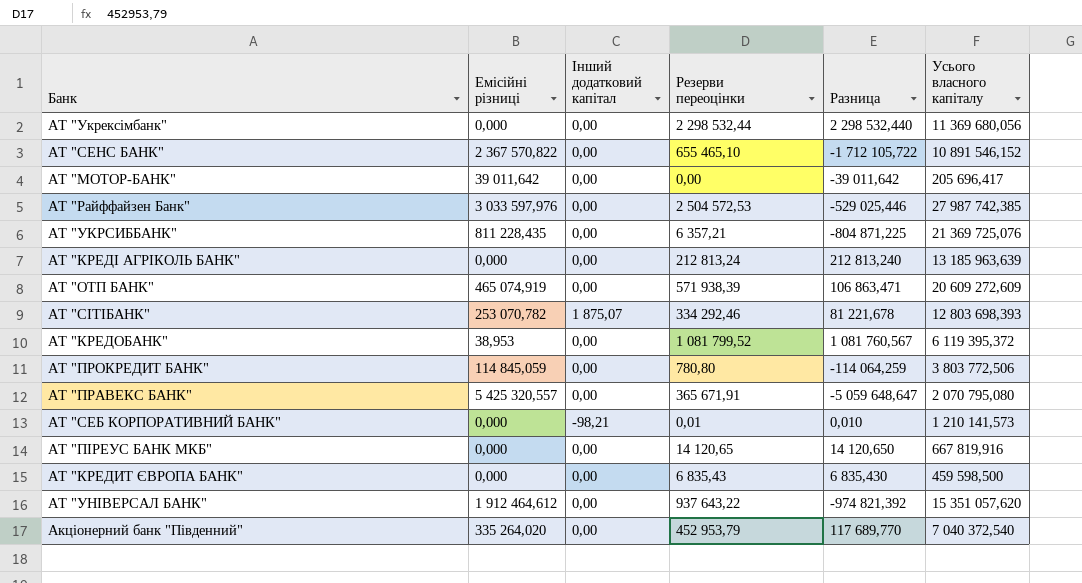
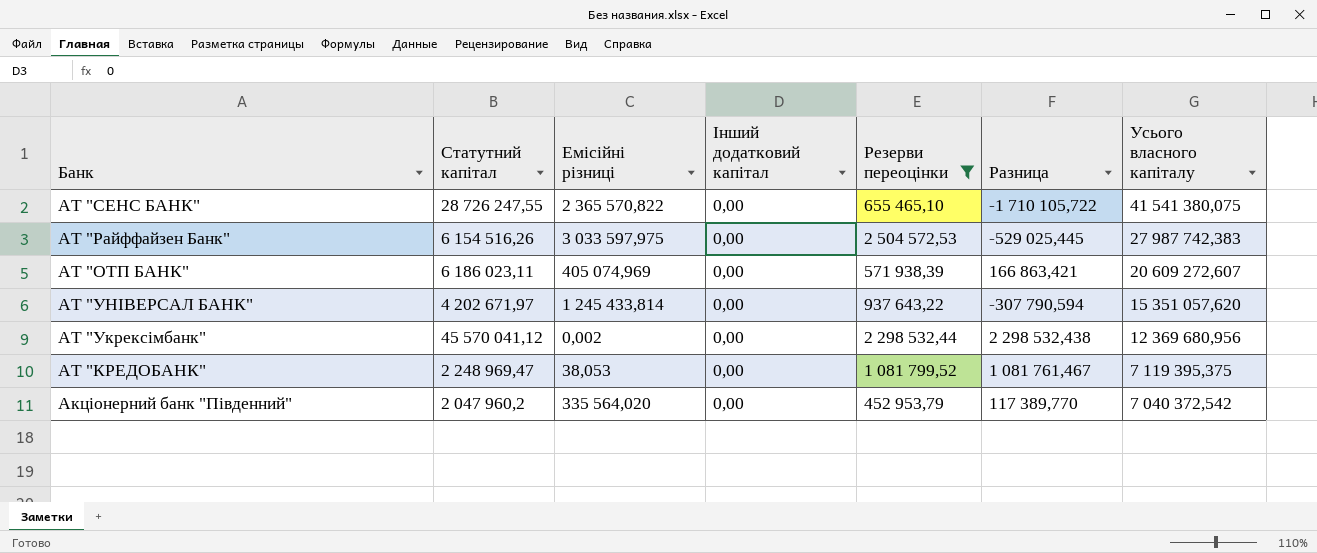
filter: none -> Резерви переоцінки >= 452 953,79
row order: none -> Усього власного капіталу descending
column Статутний капітал | position: none -> 2
АТ "СЕНС БАНК" | Емісійні різниці: 2 367 570,822 -> 2 365 570,822
АТ "СЕНС БАНК" | Разница: -1 712 105,722 -> -1 710 105,722
АТ "СЕНС БАНК" | Усього власного капіталу: 10 891 546,152 -> 41 541 380,075
АТ "Райффайзен Банк" | Емісійні різниці: 3 033 597,976 -> 3 033 597,975
АТ "Райффайзен Банк" | Разница: -529 025,446 -> -529 025,445
АТ "Райффайзен Банк" | Усього власного капіталу: 27 987 742,385 -> 27 987 742,383
АТ "ОТП БАНК" | Емісійні різниці: 465 074,919 -> 405 074,969
АТ "ОТП БАНК" | Разница: 106 863,471 -> 166 863,421
АТ "ОТП БАНК" | Усього власного капіталу: 20 609 272,609 -> 20 609 272,607
АТ "УНІВЕРСАЛ БАНК" | Емісійні різниці: 1 912 464,612 -> 1 245 433,814
АТ "УНІВЕРСАЛ БАНК" | Разница: -974 821,392 -> -307 790,594
АТ "Укрексімбанк" | Емісійні різниці: 0,000 -> 0,002
АТ "Укрексімбанк" | Разница: 2 298 532,440 -> 2 298 532,438
АТ "Укрексімбанк" | Усього власного капіталу: 11 369 680,056 -> 12 369 680,956
АТ "КРЕДОБАНК" | Емісійні різниці: 38,953 -> 38,053
АТ "КРЕДОБАНК" | Разница: 1 081 760,567 -> 1 081 761,467
АТ "КРЕДОБАНК" | Усього власного капіталу: 6 119 395,372 -> 7 119 395,375
Акціонерний банк "Південний" | Емісійні різниці: 335 264,020 -> 335 564,020
Акціонерний банк "Південний" | Разница: 117 689,770 -> 117 389,770
Акціонерний банк "Південний" | Усього власного капіталу: 7 040 372,540 -> 7 040 372,542

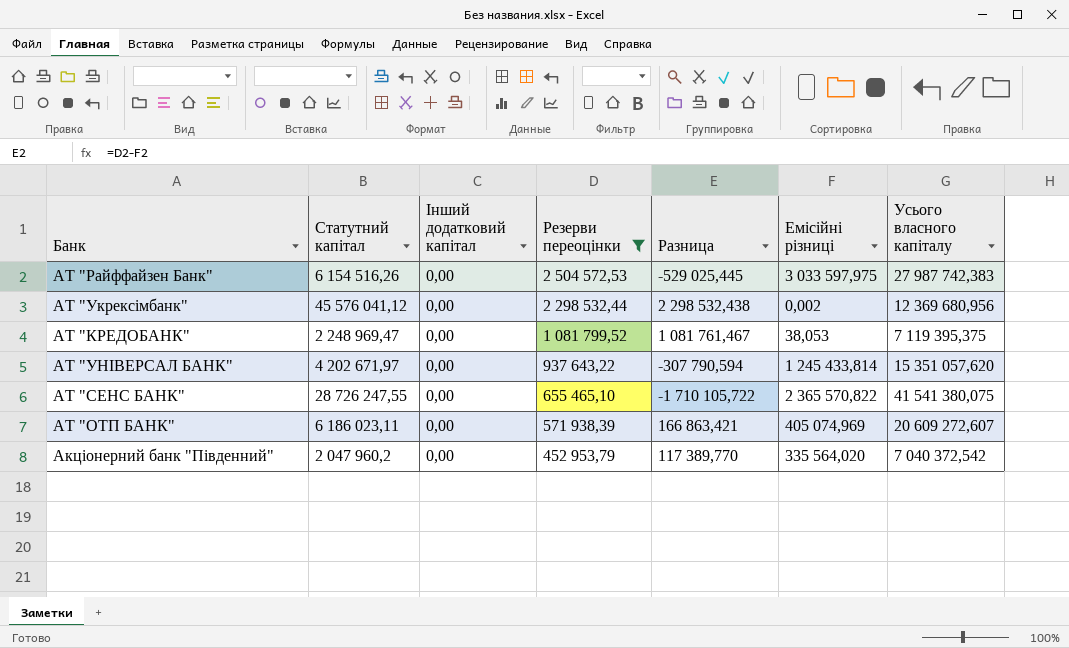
row order: Усього власного капіталу descending -> Резерви переоцінки descending
column Емісійні різниці | position: 3 -> 6
АТ "Укрексімбанк" | Статутний капітал: 45 570 041,12 -> 45 576 041,12

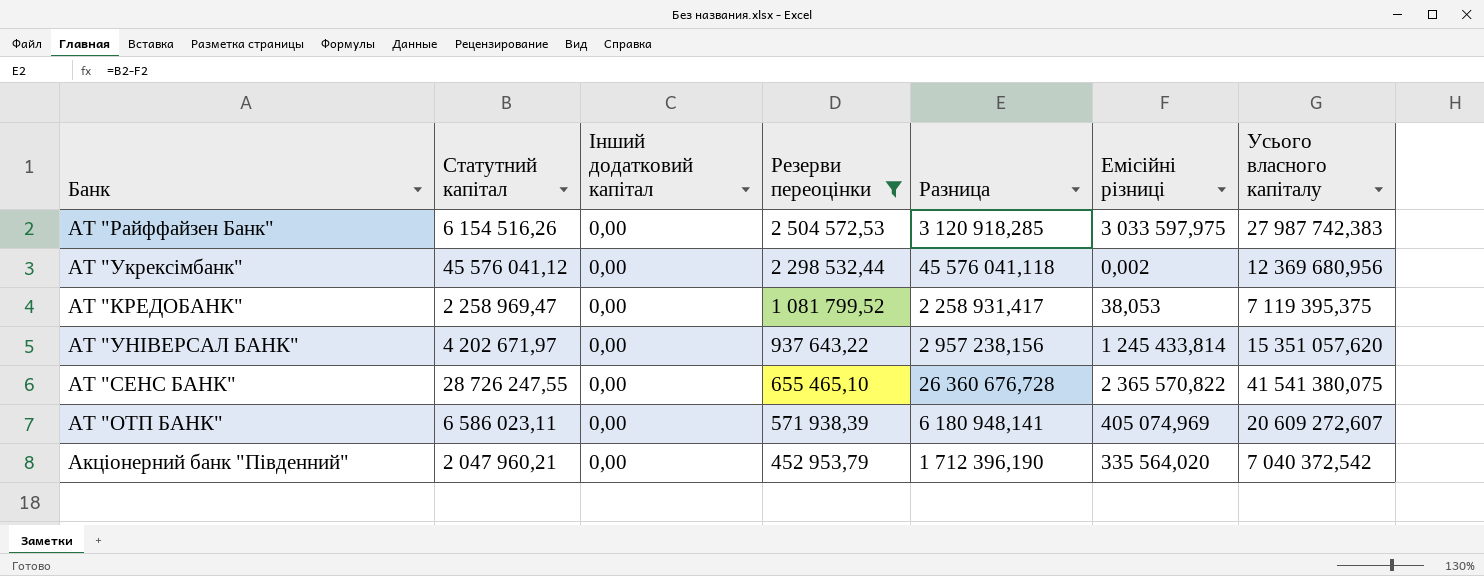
column Разница | formula: [Резерви переоцінки] - [Емісійні різниці] -> [Статутний капітал] - [Емісійні різниці]
АТ "КРЕДОБАНК" | Статутний капітал: 2 248 969,47 -> 2 258 969,47
АТ "ОТП БАНК" | Статутний капітал: 6 186 023,11 -> 6 586 023,11
Акціонерний банк "Південний" | Статутний капітал: 2 047 960,2 -> 2 047 960,21

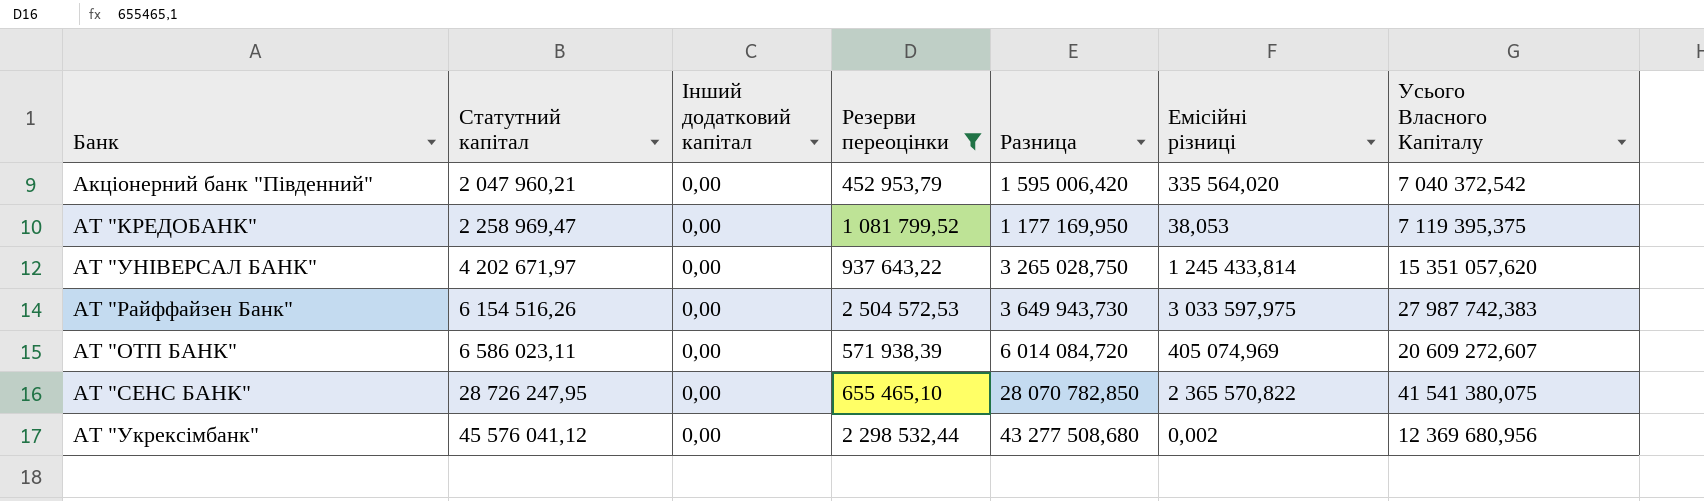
row order: Резерви переоцінки descending -> Статутний капітал ascending
column Разница | formula: [Статутний капітал] - [Емісійні різниці] -> [Статутний капітал] - [Резерви переоцінки]
column name: Усього власного капіталу -> Усього Власного Капіталу
АТ "СЕНС БАНК" | Статутний капітал: 28 726 247,55 -> 28 726 247,95

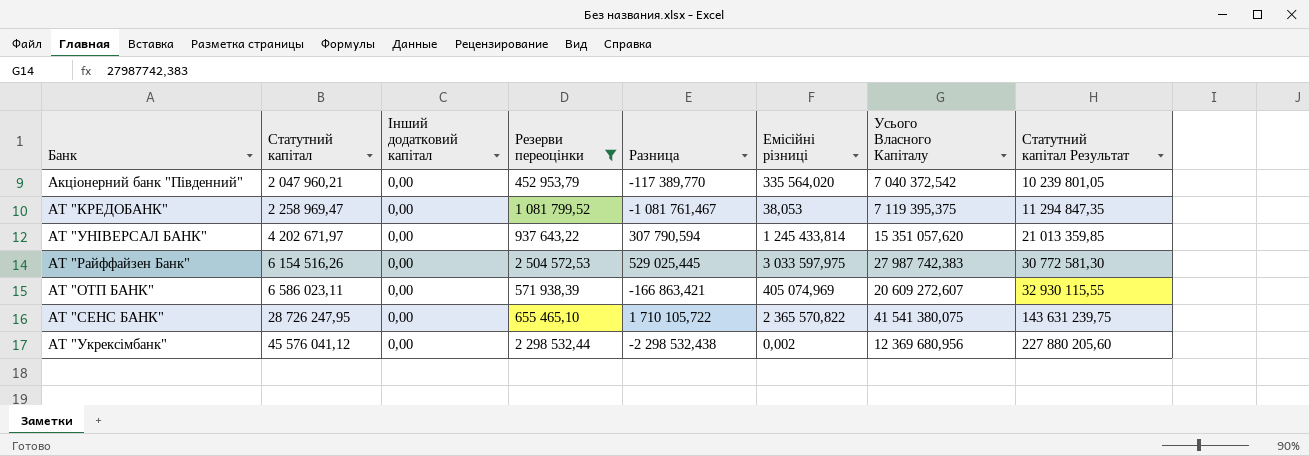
column Разница | formula: [Статутний капітал] - [Резерви переоцінки] -> [Емісійні різниці] - [Резерви переоцінки]
column Статутний капітал Результат | formula: none -> [Статутний капітал] * 5

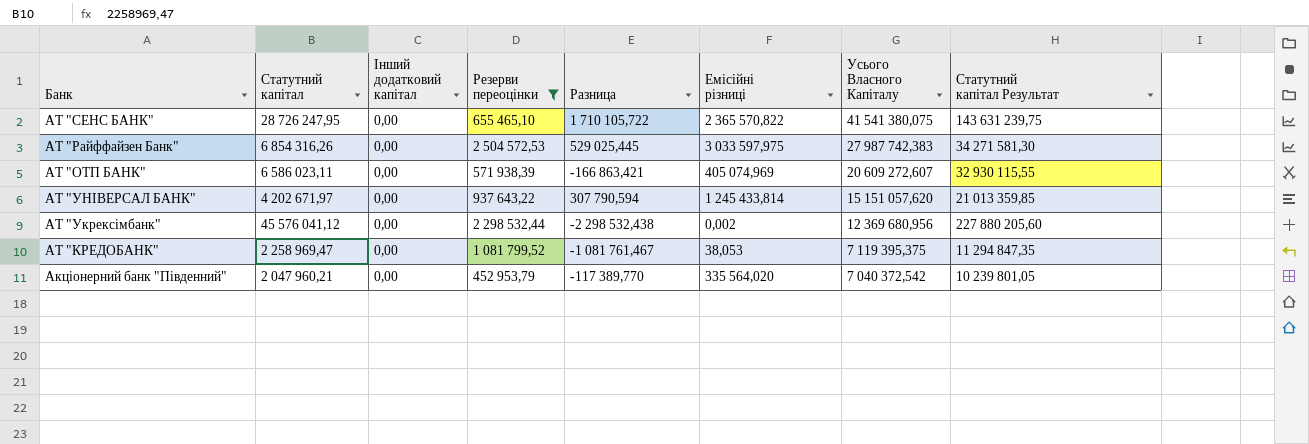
row order: Статутний капітал ascending -> Усього Власного Капіталу descending
АТ "Райффайзен Банк" | Статутний капітал: 6 154 516,26 -> 6 854 316,26
АТ "Райффайзен Банк" | Статутний капітал Результат: 30 772 581,30 -> 34 271 581,30
АТ "УНІВЕРСАЛ БАНК" | Усього Власного Капіталу: 15 351 057,620 -> 15 151 057,620

